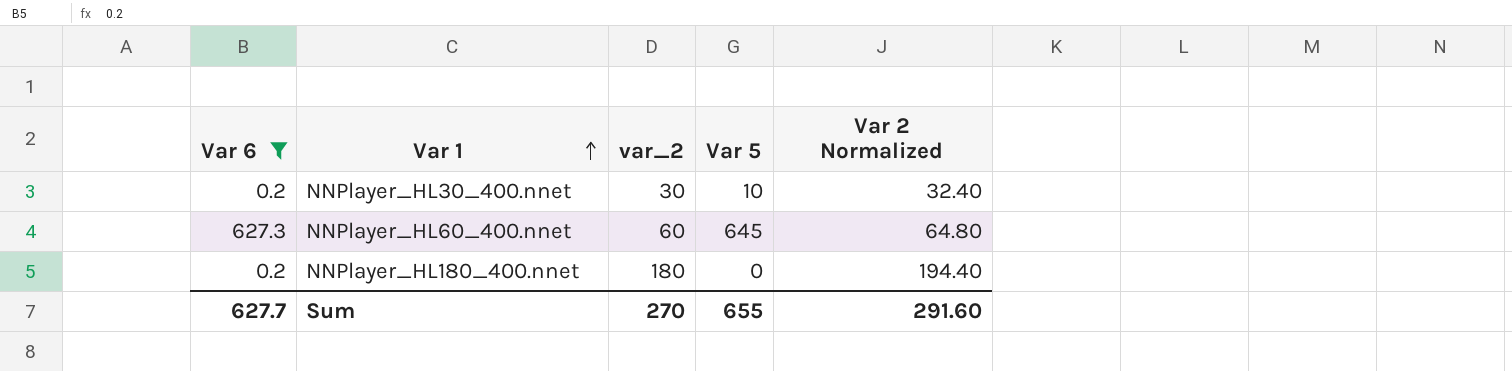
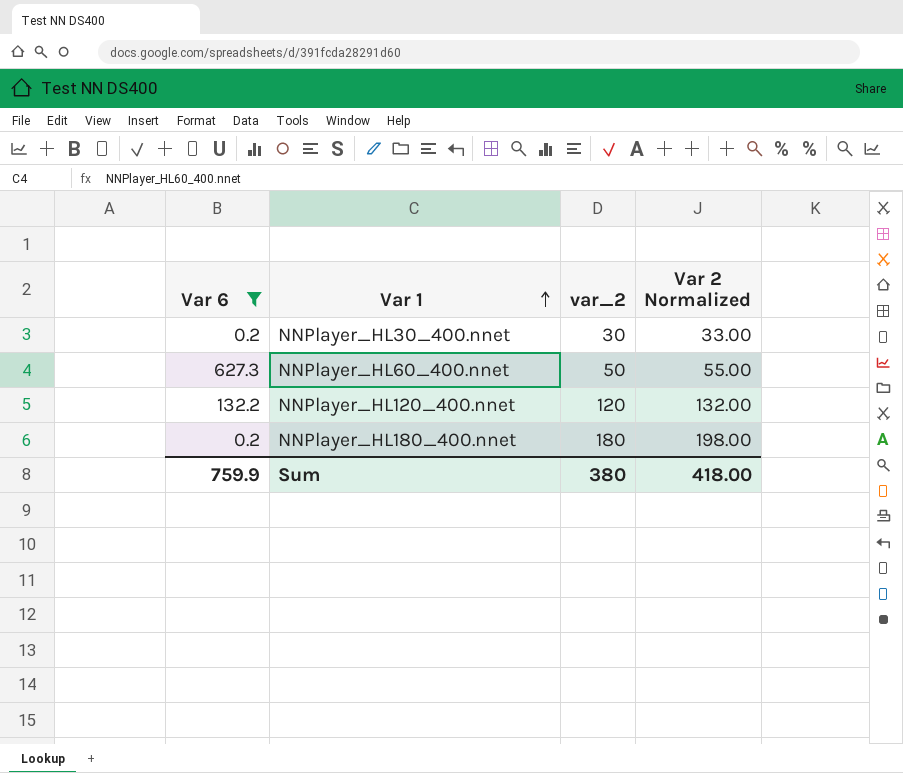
column Var 5 | position: 4 -> none
column Var 2 Normalized | formula: [var_2] * 1.08 -> [var_2] * 1.1
NNPlayer_HL60_400.nnet | var_2: 60 -> 50
row NNPlayer_HL120_400.nnet: none -> 132.2 | 120 | 132.00
Sum | Var 6: 627.7 -> 759.9
Sum | var_2: 270 -> 380
Sum | Var 2 Normalized: 291.60 -> 418.00

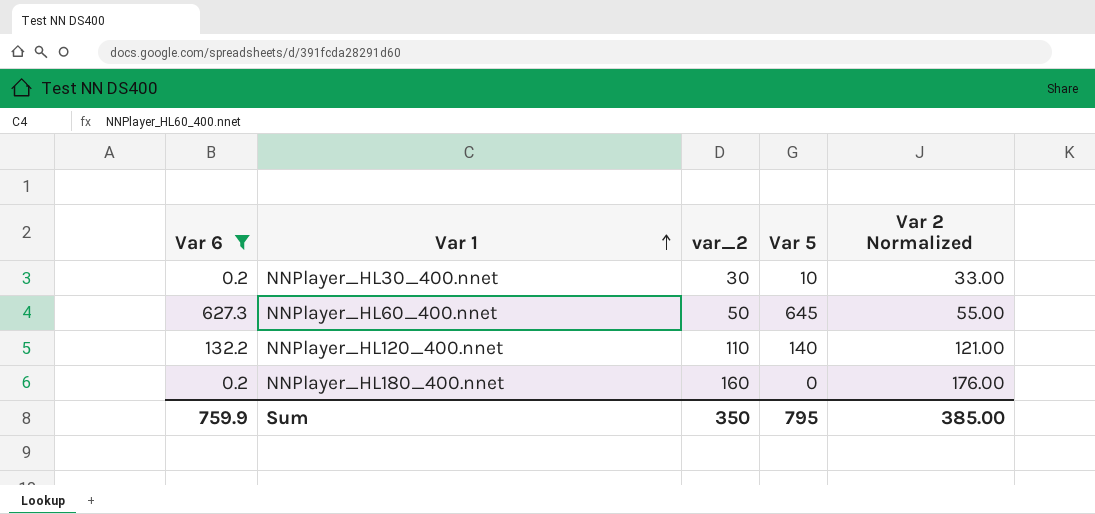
column Var 5 | position: none -> 4
NNPlayer_HL120_400.nnet | var_2: 120 -> 110
NNPlayer_HL120_400.nnet | Var 2 Normalized: 132.00 -> 121.00
NNPlayer_HL180_400.nnet | var_2: 180 -> 160
NNPlayer_HL180_400.nnet | Var 2 Normalized: 198.00 -> 176.00
Sum | var_2: 380 -> 350
Sum | Var 2 Normalized: 418.00 -> 385.00

